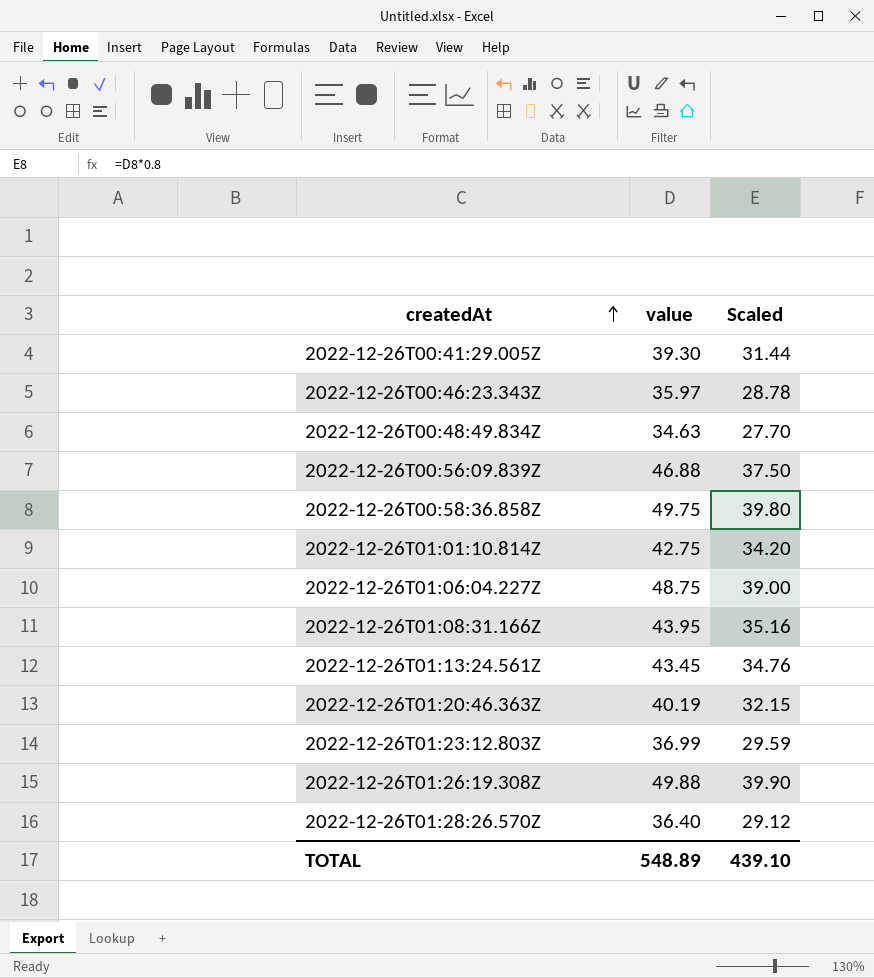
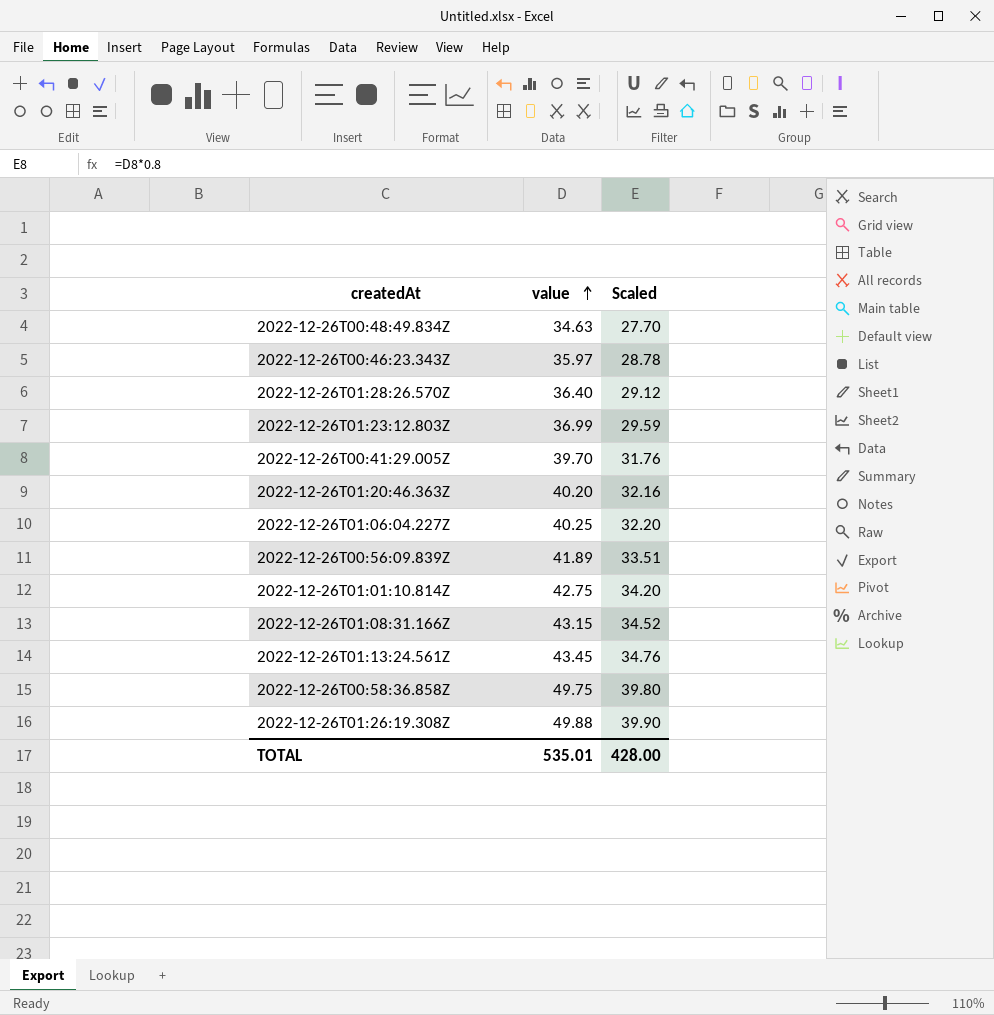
row order: createdAt ascending -> value ascending
2022-12-26T00:41:29.005Z | value: 39.30 -> 39.70
2022-12-26T00:41:29.005Z | Scaled: 31.44 -> 31.76
2022-12-26T01:20:46.363Z | value: 40.19 -> 40.20
2022-12-26T01:20:46.363Z | Scaled: 32.15 -> 32.16
2022-12-26T01:06:04.227Z | value: 48.75 -> 40.25
2022-12-26T01:06:04.227Z | Scaled: 39.00 -> 32.20
2022-12-26T00:56:09.839Z | value: 46.88 -> 41.89
2022-12-26T00:56:09.839Z | Scaled: 37.50 -> 33.51
2022-12-26T01:08:31.166Z | value: 43.95 -> 43.15
2022-12-26T01:08:31.166Z | Scaled: 35.16 -> 34.52
TOTAL | value: 548.89 -> 535.01
TOTAL | Scaled: 439.10 -> 428.00

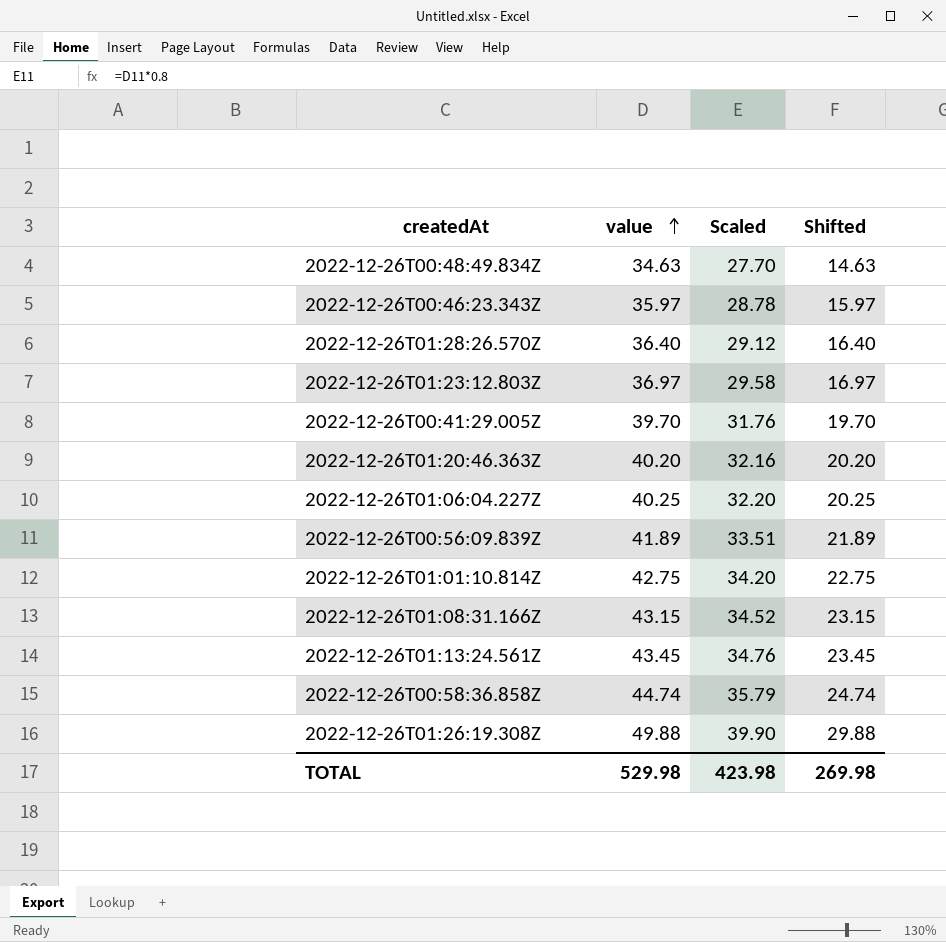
column Shifted | formula: none -> [value] - 20
2022-12-26T01:23:12.803Z | value: 36.99 -> 36.97
2022-12-26T01:23:12.803Z | Scaled: 29.59 -> 29.58
2022-12-26T00:58:36.858Z | value: 49.75 -> 44.74
2022-12-26T00:58:36.858Z | Scaled: 39.80 -> 35.79
TOTAL | value: 535.01 -> 529.98
TOTAL | Scaled: 428.00 -> 423.98

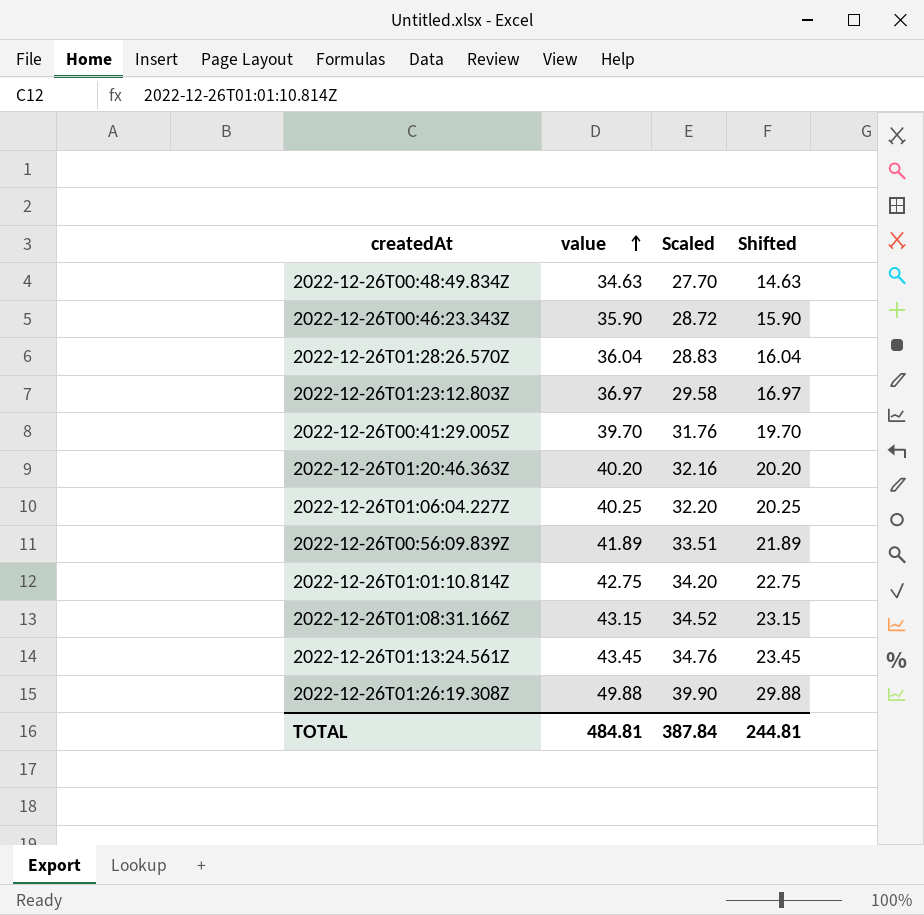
row 2022-12-26T00:58:36.858Z: 44.74 | 35.79 | 24.74 -> none
2022-12-26T00:46:23.343Z | value: 35.97 -> 35.90
2022-12-26T00:46:23.343Z | Scaled: 28.78 -> 28.72
2022-12-26T00:46:23.343Z | Shifted: 15.97 -> 15.90
2022-12-26T01:28:26.570Z | value: 36.40 -> 36.04
2022-12-26T01:28:26.570Z | Scaled: 29.12 -> 28.83
2022-12-26T01:28:26.570Z | Shifted: 16.40 -> 16.04
TOTAL | value: 529.98 -> 484.81
TOTAL | Scaled: 423.98 -> 387.84
TOTAL | Shifted: 269.98 -> 244.81

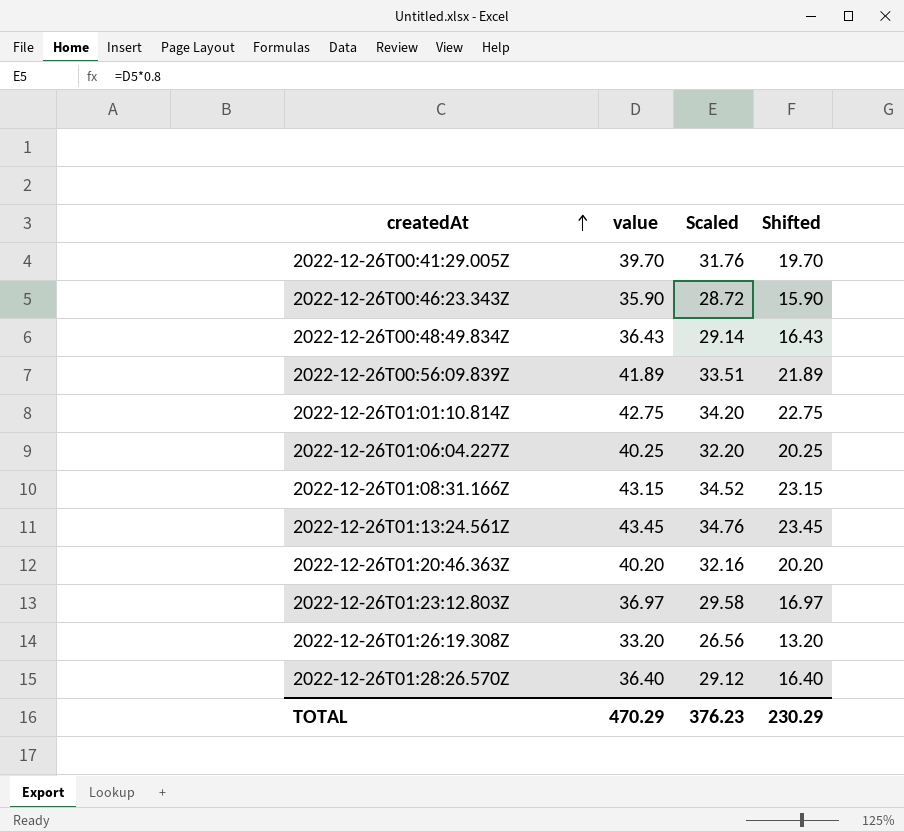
row order: value ascending -> createdAt ascending
2022-12-26T00:48:49.834Z | value: 34.63 -> 36.43
2022-12-26T00:48:49.834Z | Scaled: 27.70 -> 29.14
2022-12-26T00:48:49.834Z | Shifted: 14.63 -> 16.43
2022-12-26T01:26:19.308Z | value: 49.88 -> 33.20
2022-12-26T01:26:19.308Z | Scaled: 39.90 -> 26.56
2022-12-26T01:26:19.308Z | Shifted: 29.88 -> 13.20
2022-12-26T01:28:26.570Z | value: 36.04 -> 36.40
2022-12-26T01:28:26.570Z | Scaled: 28.83 -> 29.12
2022-12-26T01:28:26.570Z | Shifted: 16.04 -> 16.40
TOTAL | value: 484.81 -> 470.29
TOTAL | Scaled: 387.84 -> 376.23
TOTAL | Shifted: 244.81 -> 230.29

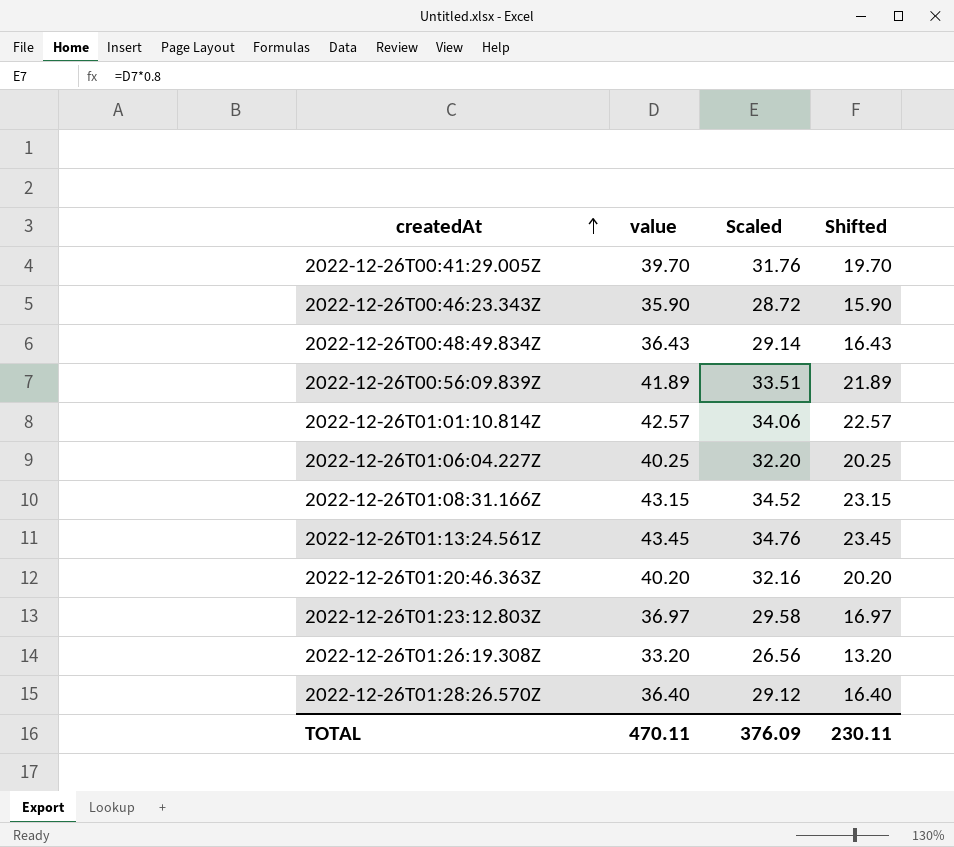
2022-12-26T01:01:10.814Z | value: 42.75 -> 42.57
2022-12-26T01:01:10.814Z | Scaled: 34.20 -> 34.06
2022-12-26T01:01:10.814Z | Shifted: 22.75 -> 22.57
TOTAL | value: 470.29 -> 470.11
TOTAL | Scaled: 376.23 -> 376.09
TOTAL | Shifted: 230.29 -> 230.11

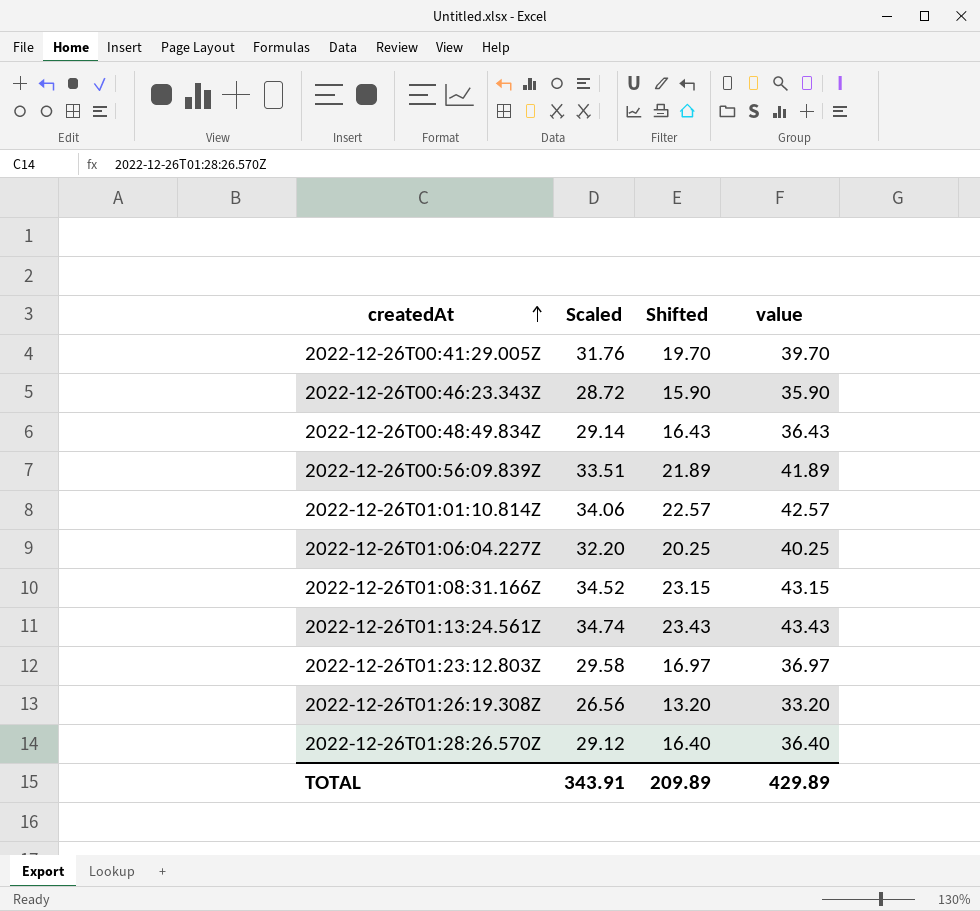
column value | position: 2 -> 4
row 2022-12-26T01:20:46.363Z: 40.20 | 32.16 | 20.20 -> none
2022-12-26T01:13:24.561Z | Scaled: 34.76 -> 34.74
2022-12-26T01:13:24.561Z | Shifted: 23.45 -> 23.43
2022-12-26T01:13:24.561Z | value: 43.45 -> 43.43
TOTAL | Scaled: 376.09 -> 343.91
TOTAL | Shifted: 230.11 -> 209.89
TOTAL | value: 470.11 -> 429.89

